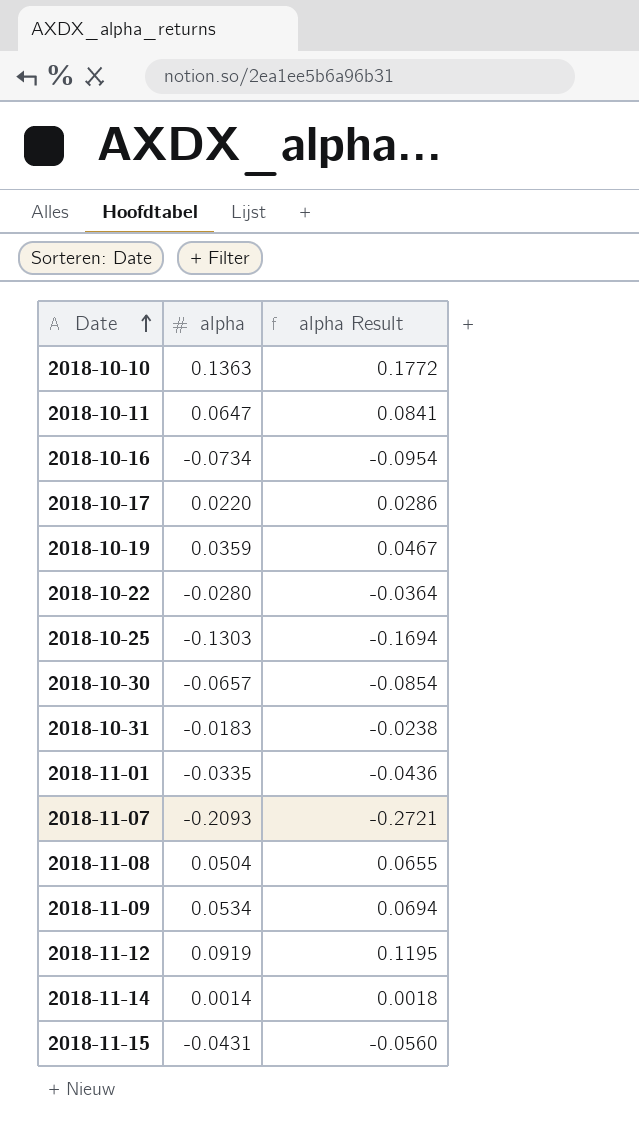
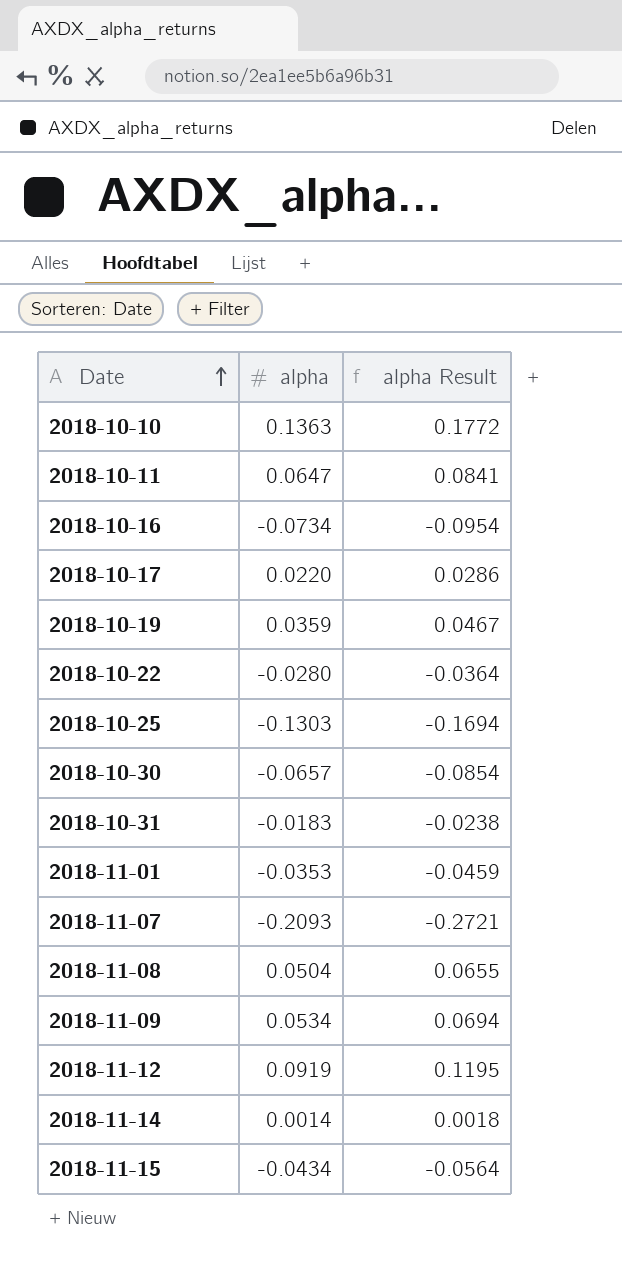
2018-11-01 | alpha: -0.0335 -> -0.0353
2018-11-01 | alpha Result: -0.0436 -> -0.0459
2018-11-15 | alpha: -0.0431 -> -0.0434
2018-11-15 | alpha Result: -0.0560 -> -0.0564

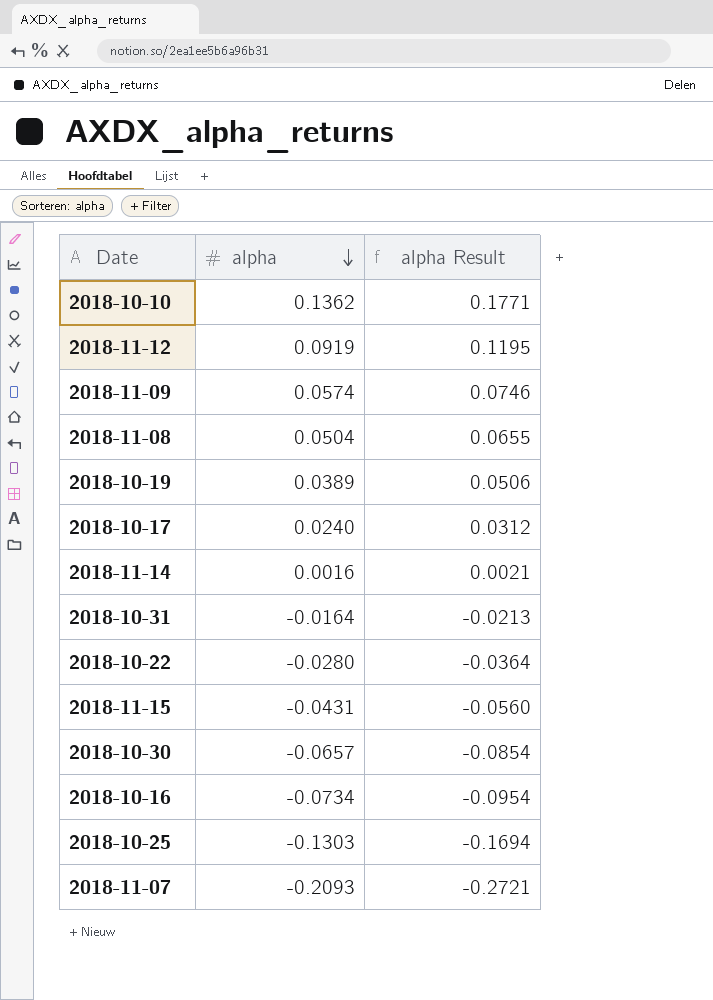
row order: Date ascending -> alpha descending
row 2018-10-11: 0.0647 | 0.0841 -> none
row 2018-11-01: -0.0353 | -0.0459 -> none
2018-10-10 | alpha: 0.1363 -> 0.1362
2018-10-10 | alpha Result: 0.1772 -> 0.1771
2018-11-09 | alpha: 0.0534 -> 0.0574
2018-11-09 | alpha Result: 0.0694 -> 0.0746
2018-10-19 | alpha: 0.0359 -> 0.0389
2018-10-19 | alpha Result: 0.0467 -> 0.0506
2018-10-17 | alpha: 0.0220 -> 0.0240
2018-10-17 | alpha Result: 0.0286 -> 0.0312
2018-11-14 | alpha: 0.0014 -> 0.0016
2018-11-14 | alpha Result: 0.0018 -> 0.0021
2018-10-31 | alpha: -0.0183 -> -0.0164
2018-10-31 | alpha Result: -0.0238 -> -0.0213
2018-11-15 | alpha: -0.0434 -> -0.0431
2018-11-15 | alpha Result: -0.0564 -> -0.0560

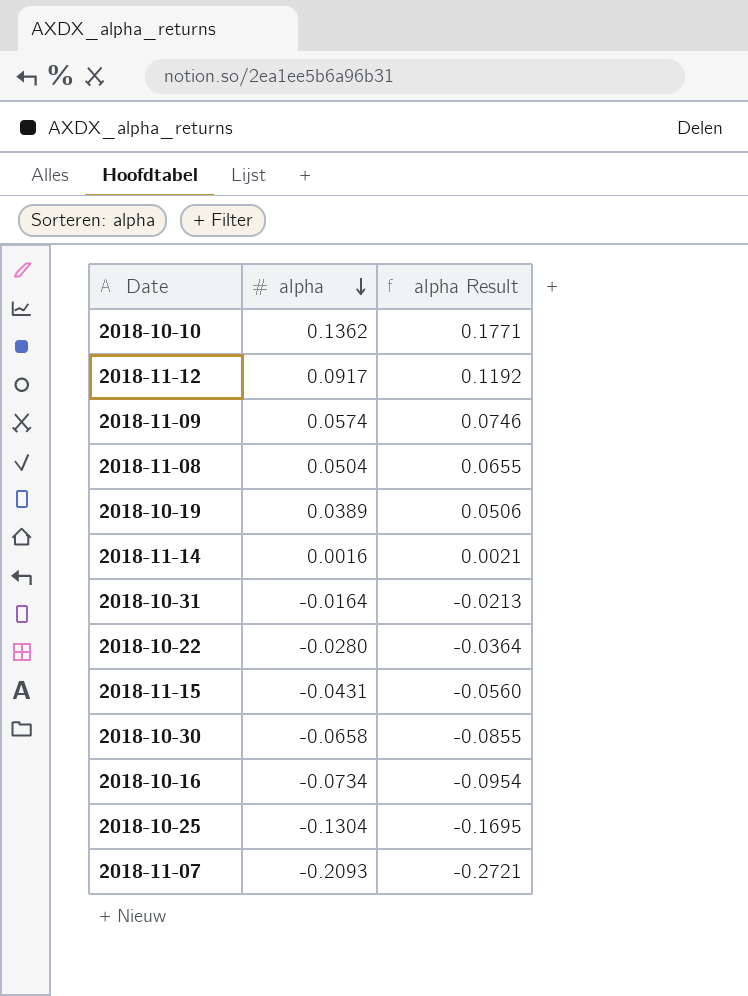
row 2018-10-17: 0.0240 | 0.0312 -> none
2018-11-12 | alpha: 0.0919 -> 0.0917
2018-11-12 | alpha Result: 0.1195 -> 0.1192
2018-10-30 | alpha: -0.0657 -> -0.0658
2018-10-30 | alpha Result: -0.0854 -> -0.0855
2018-10-25 | alpha: -0.1303 -> -0.1304
2018-10-25 | alpha Result: -0.1694 -> -0.1695

